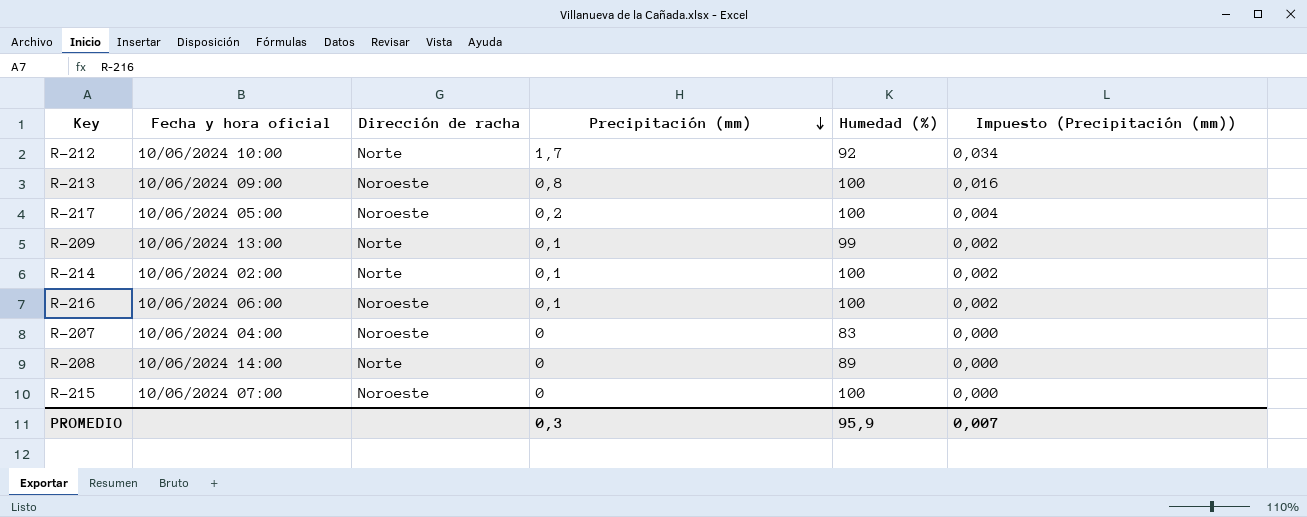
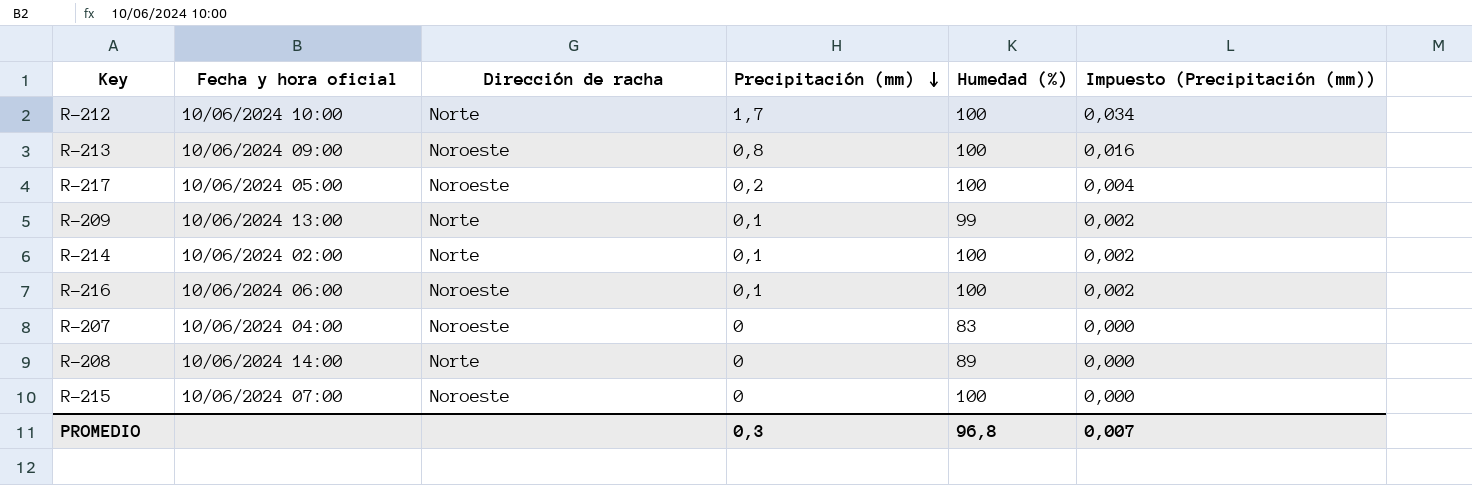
R-212 | Humedad (%): 92 -> 100
PROMEDIO | Humedad (%): 95,9 -> 96,8

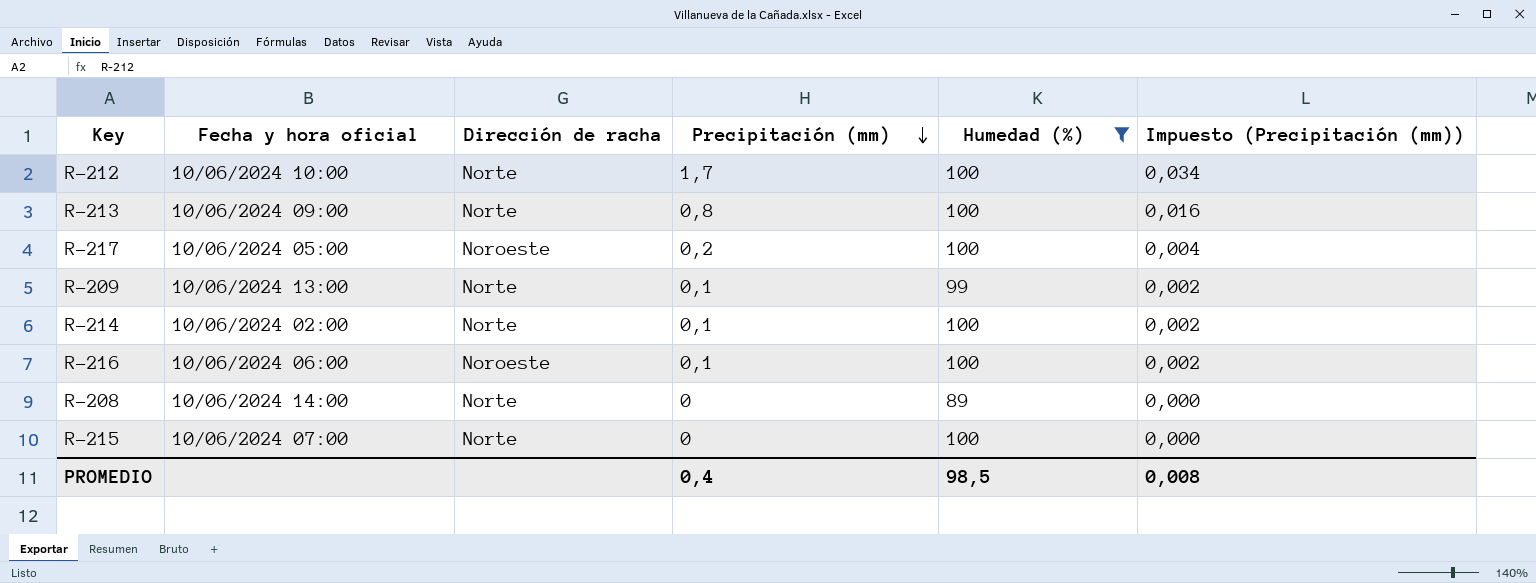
filter: none -> Humedad (%) != 83
R-213 | Dirección de racha: Noroeste -> Norte
R-215 | Dirección de racha: Noroeste -> Norte
PROMEDIO | Precipitación (mm): 0,3 -> 0,4
PROMEDIO | Humedad (%): 96,8 -> 98,5
PROMEDIO | Impuesto (Precipitación (mm)): 0,007 -> 0,008

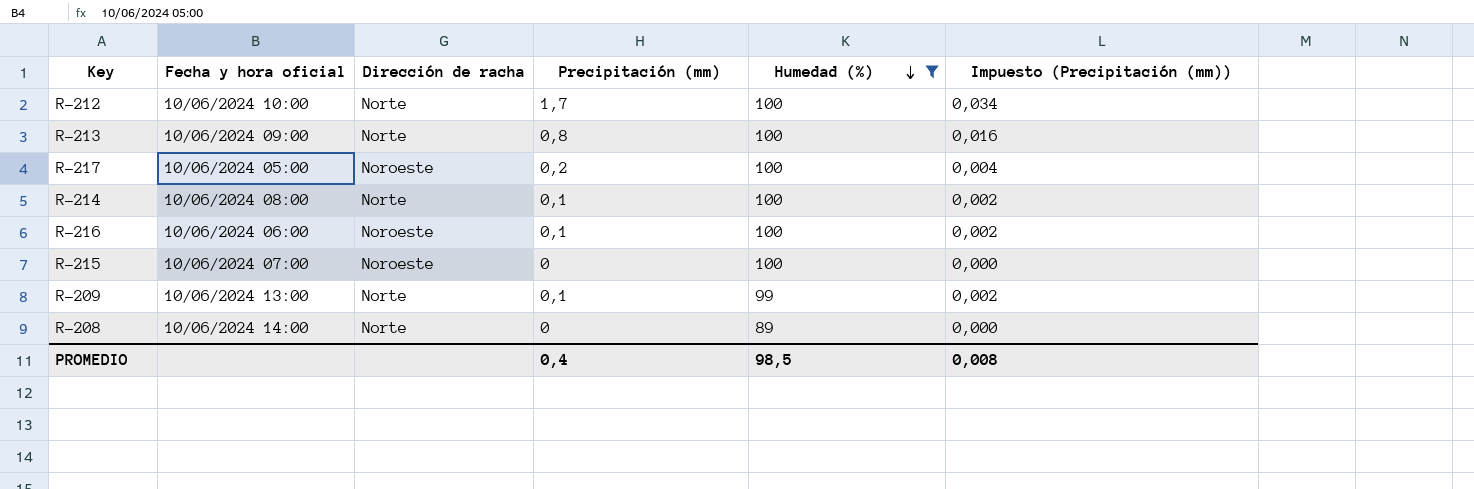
row order: Precipitación (mm) descending -> Humedad (%) descending
R-214 | Fecha y hora oficial: 10/06/2024 02:00 -> 10/06/2024 08:00
R-215 | Dirección de racha: Norte -> Noroeste

